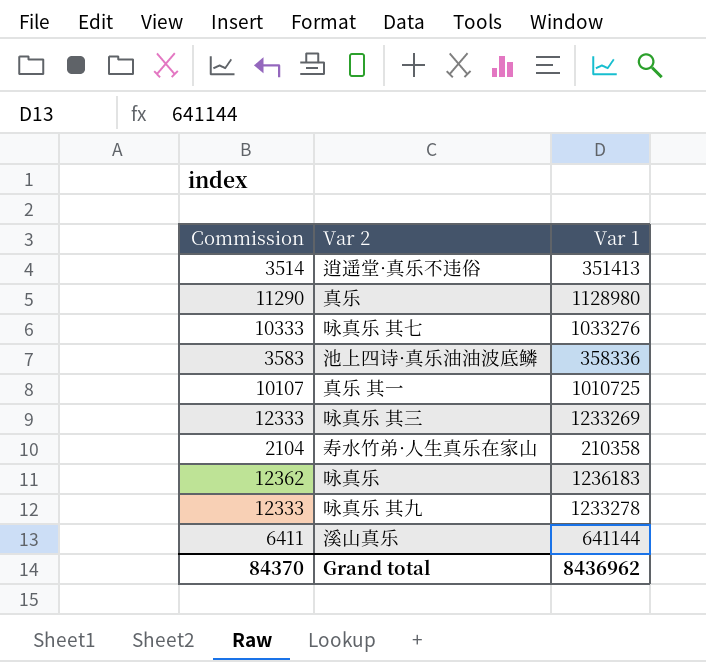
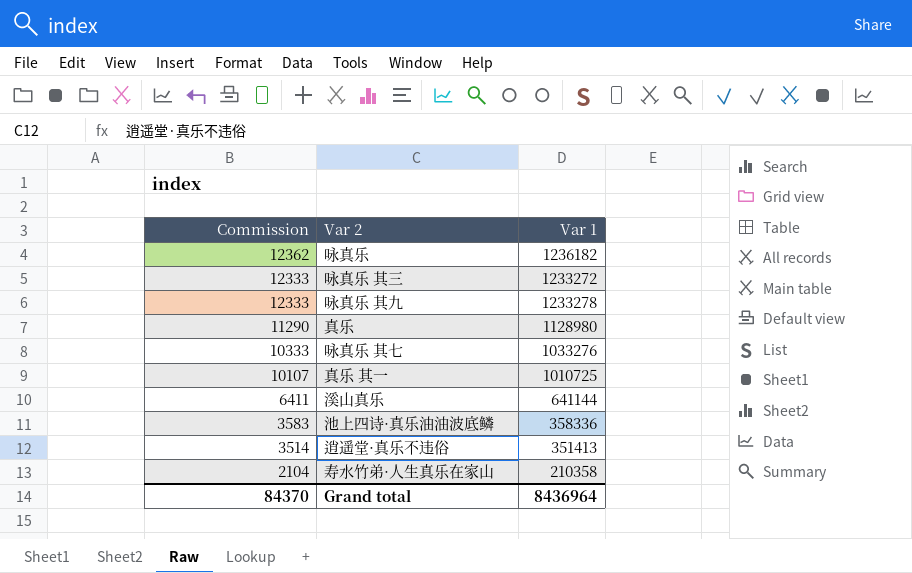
row order: none -> Commission descending
咏真乐 | Var 1: 1236183 -> 1236182
咏真乐 其三 | Var 1: 1233269 -> 1233272
Grand total | Var 1: 8436962 -> 8436964

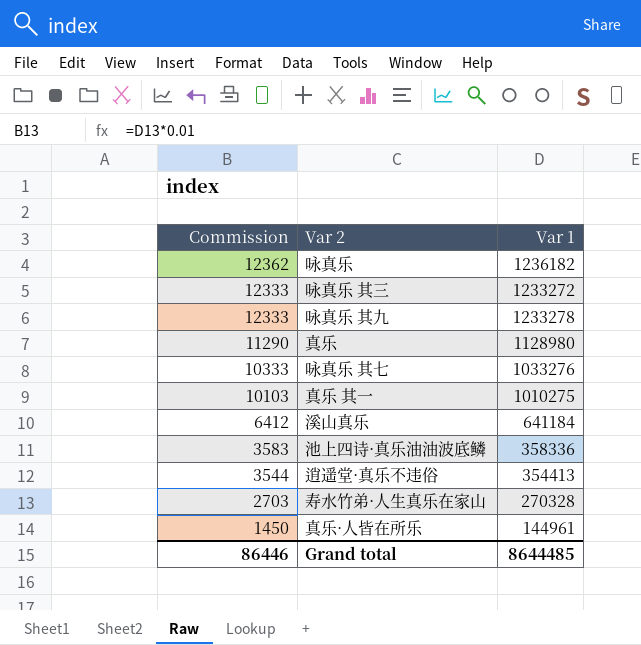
真乐 其一 | Commission: 10107 -> 10103
真乐 其一 | Var 1: 1010725 -> 1010275
溪山真乐 | Commission: 6411 -> 6412
溪山真乐 | Var 1: 641144 -> 641184
逍遥堂·真乐不违俗 | Commission: 3514 -> 3544
逍遥堂·真乐不违俗 | Var 1: 351413 -> 354413
寿水竹弟·人生真乐在家山 | Commission: 2104 -> 2703
寿水竹弟·人生真乐在家山 | Var 1: 210358 -> 270328
row 真乐·人皆在所乐: none -> 1450 | 144961
Grand total | Commission: 84370 -> 86446
Grand total | Var 1: 8436964 -> 8644485

